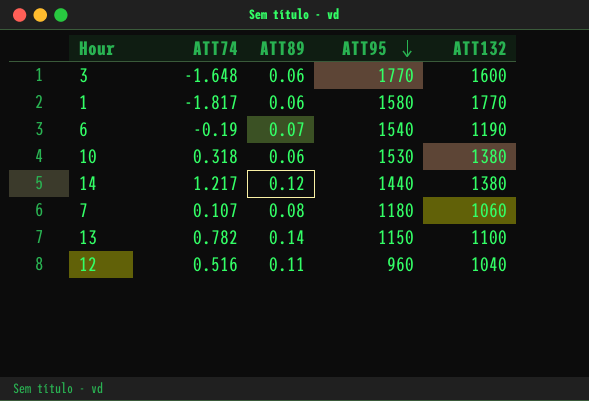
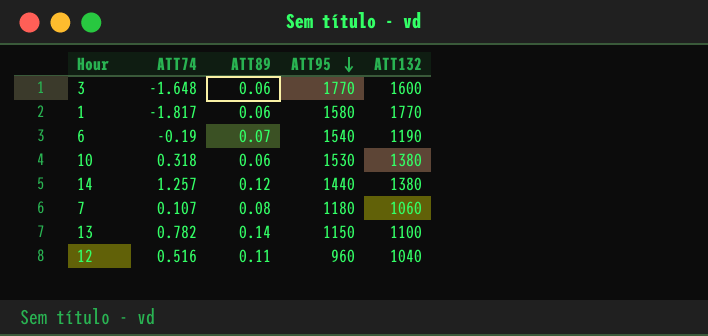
14 | ATT74: 1.217 -> 1.257

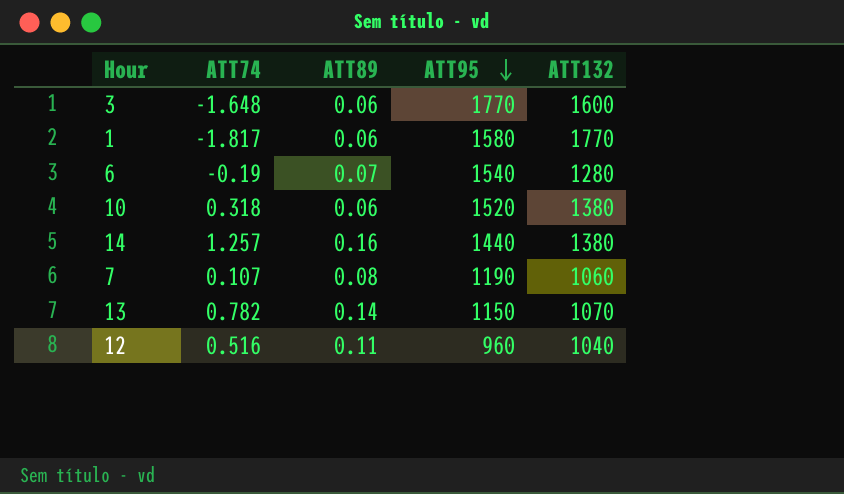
6 | ATT132: 1190 -> 1280
10 | ATT95: 1530 -> 1520
14 | ATT89: 0.12 -> 0.16
7 | ATT95: 1180 -> 1190
13 | ATT132: 1100 -> 1070

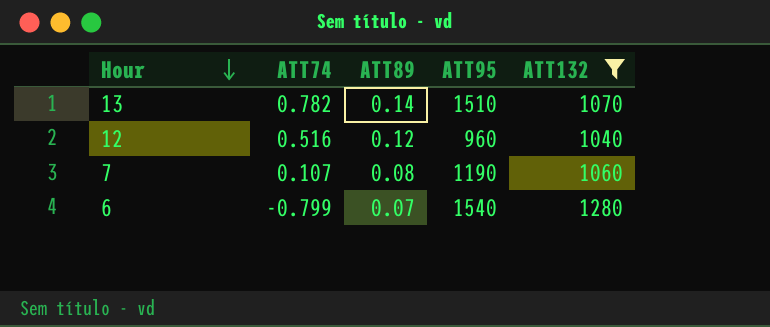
filter: none -> ATT132 <= 1280
row order: ATT95 descending -> Hour descending
13 | ATT95: 1150 -> 1510
12 | ATT89: 0.11 -> 0.12
6 | ATT74: -0.19 -> -0.799

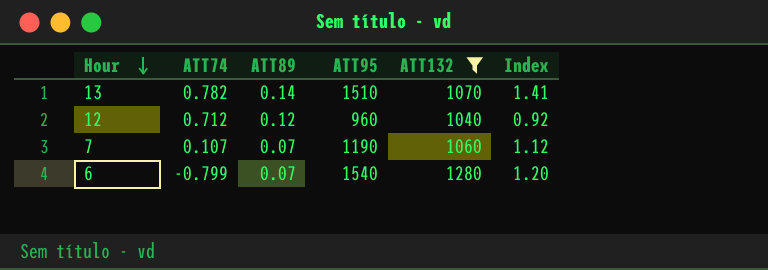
column Index | formula: none -> [ATT95] / [ATT132]
12 | ATT74: 0.516 -> 0.712
7 | ATT89: 0.08 -> 0.07

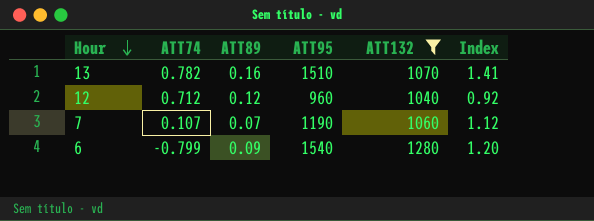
13 | ATT89: 0.14 -> 0.16
6 | ATT89: 0.07 -> 0.09

